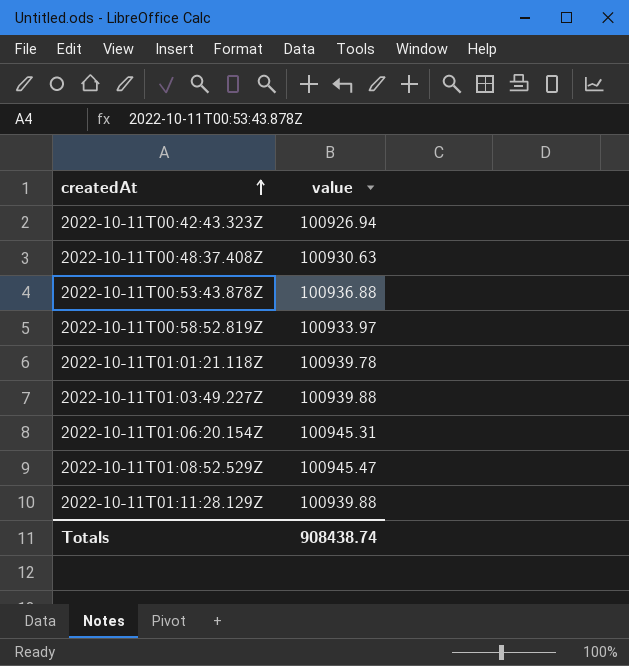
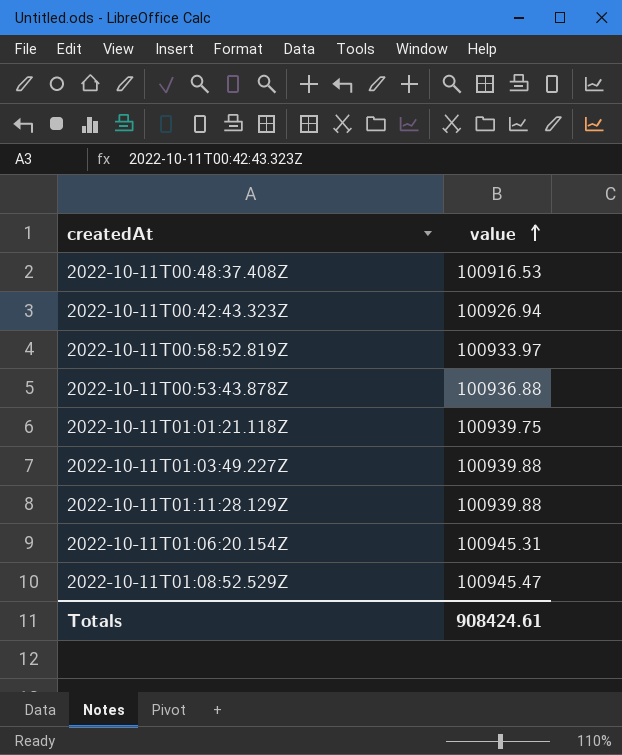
row order: createdAt ascending -> value ascending
2022-10-11T00:48:37.408Z | value: 100930.63 -> 100916.53
2022-10-11T01:01:21.118Z | value: 100939.78 -> 100939.75
Totals | value: 908438.74 -> 908424.61

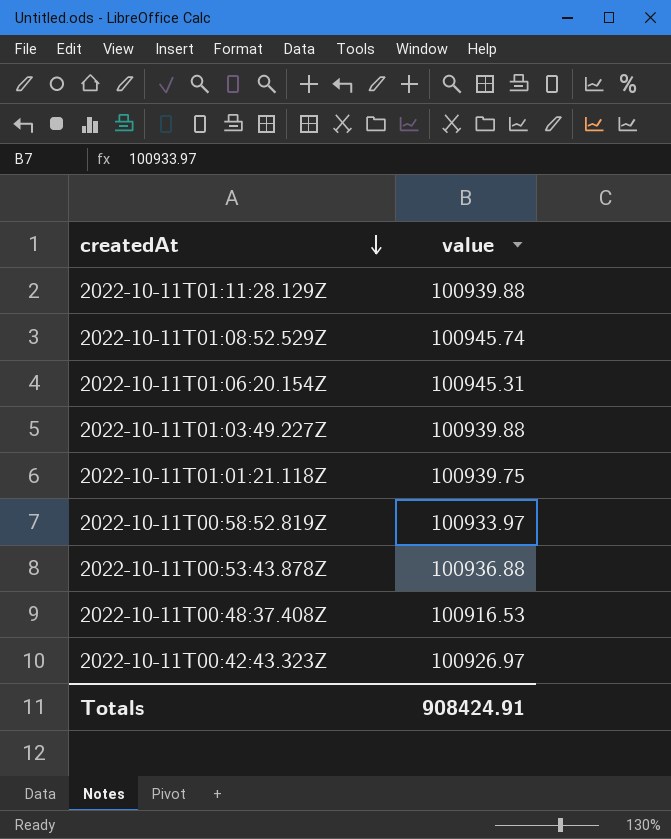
row order: value ascending -> createdAt descending
2022-10-11T01:08:52.529Z | value: 100945.47 -> 100945.74
2022-10-11T00:42:43.323Z | value: 100926.94 -> 100926.97
Totals | value: 908424.61 -> 908424.91

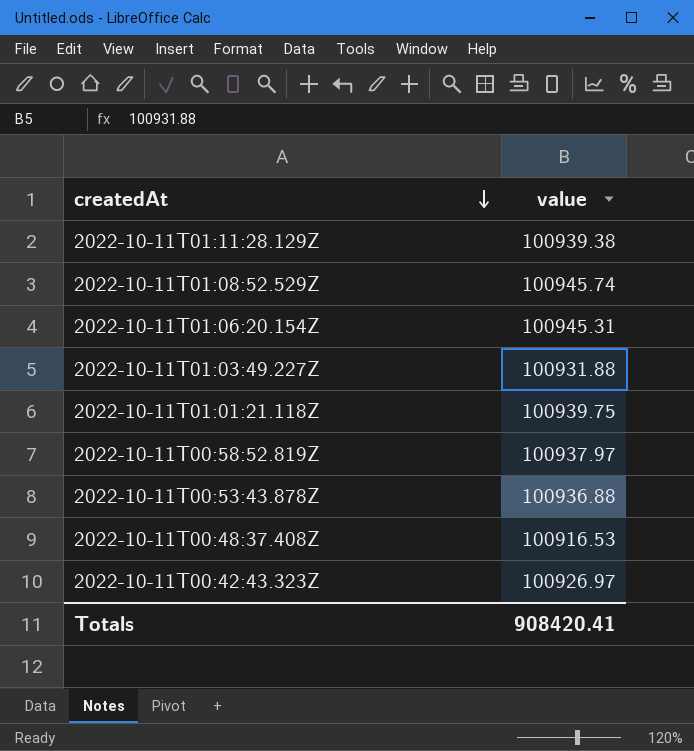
2022-10-11T01:11:28.129Z | value: 100939.88 -> 100939.38
2022-10-11T01:03:49.227Z | value: 100939.88 -> 100931.88
2022-10-11T00:58:52.819Z | value: 100933.97 -> 100937.97
Totals | value: 908424.91 -> 908420.41

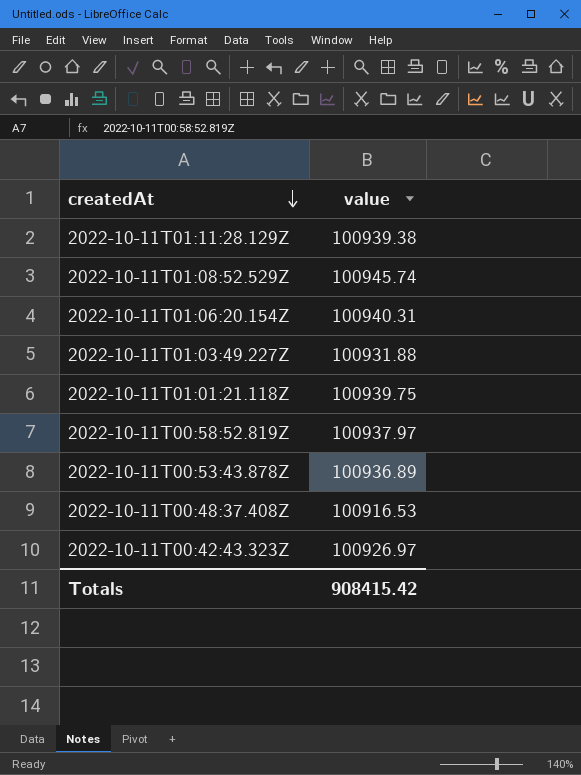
2022-10-11T01:06:20.154Z | value: 100945.31 -> 100940.31
2022-10-11T00:53:43.878Z | value: 100936.88 -> 100936.89
Totals | value: 908420.41 -> 908415.42

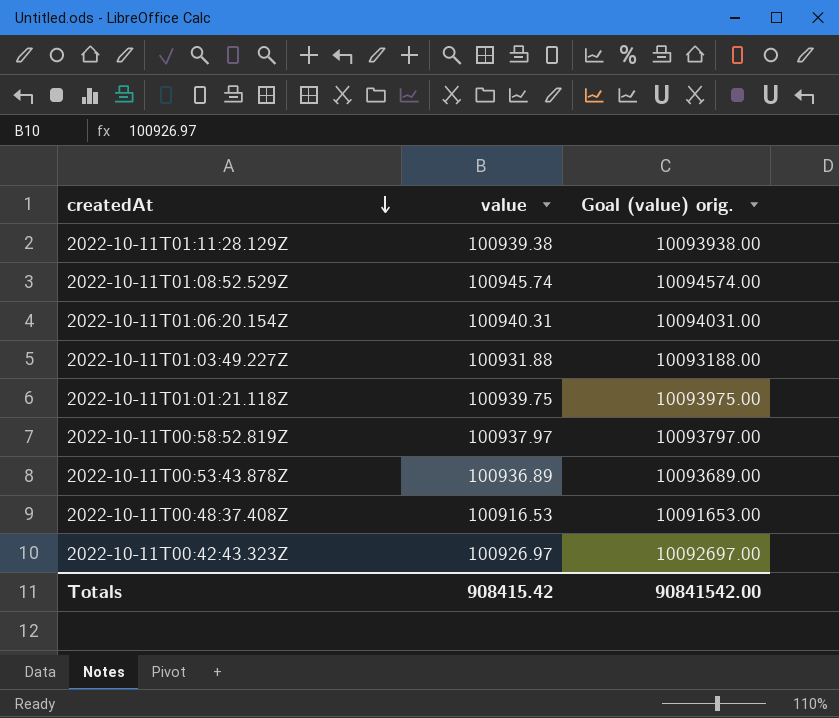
column Goal (value) orig. | formula: none -> [value] * 100

